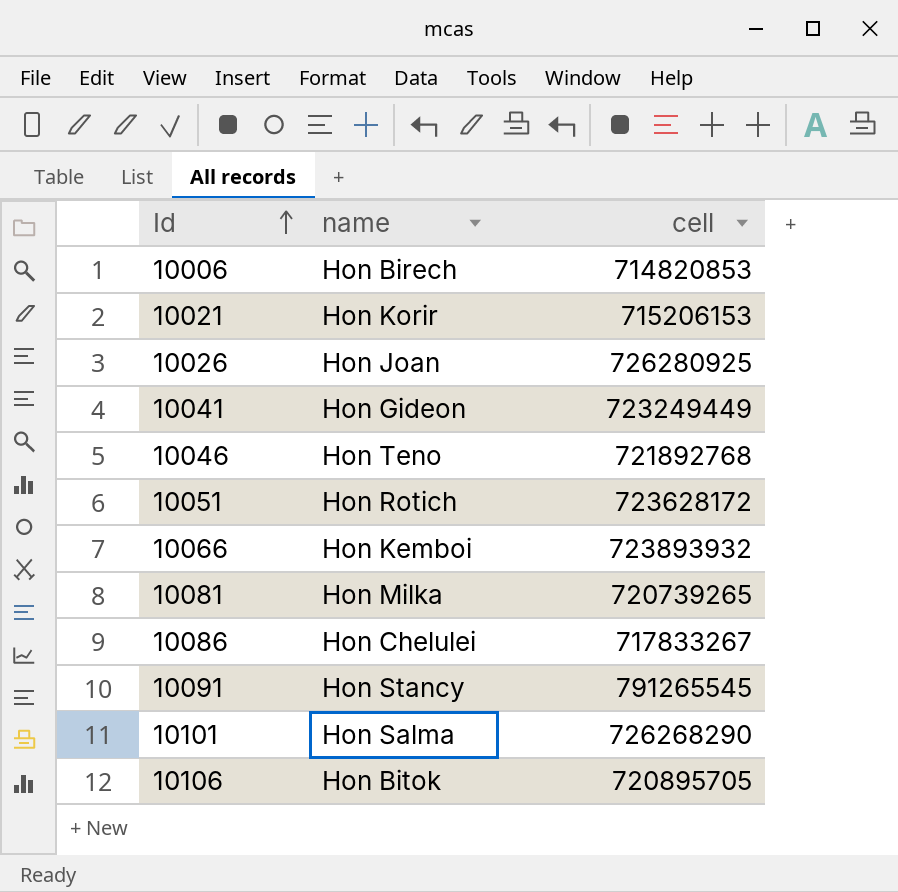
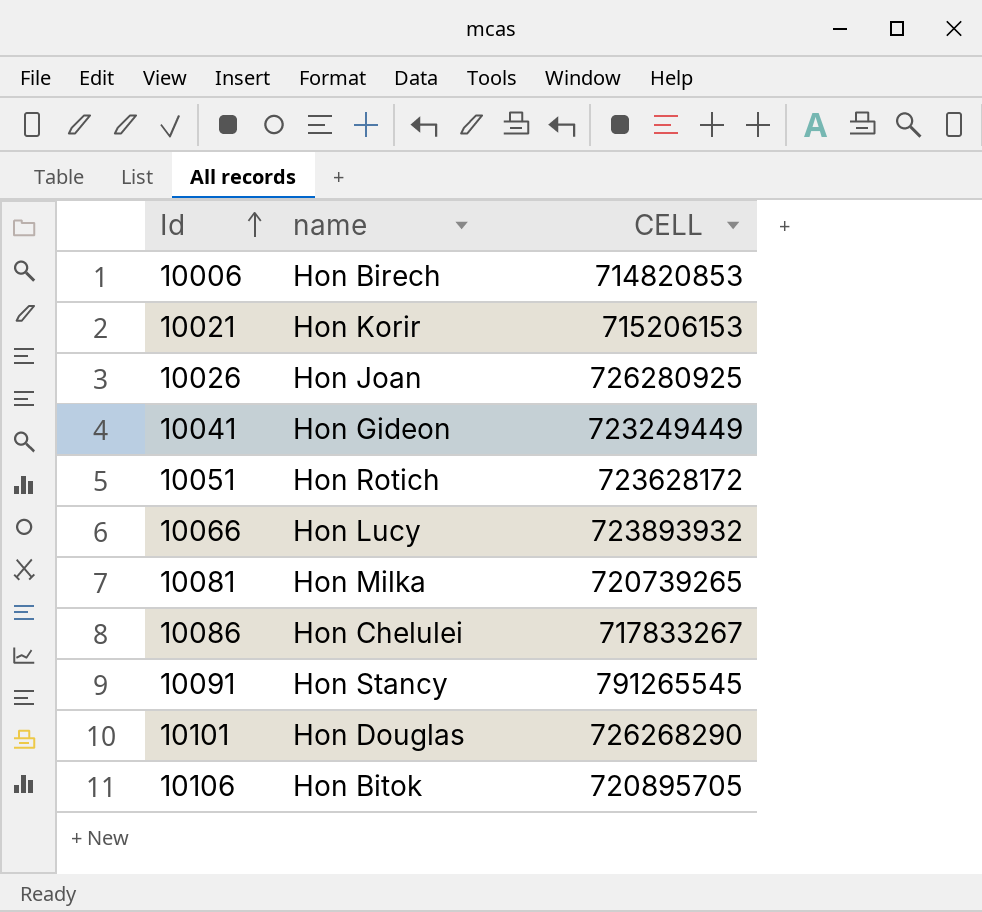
column name: cell -> CELL
row 10046: Hon Teno | 721892768 -> none
10066 | name: Hon Kemboi -> Hon Lucy
10101 | name: Hon Salma -> Hon Douglas

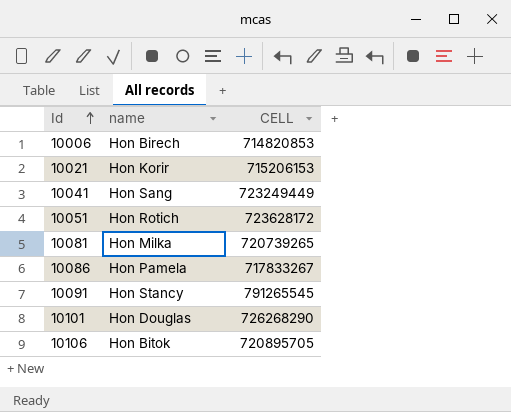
row 10026: Hon Joan | 726280925 -> none
row 10066: Hon Lucy | 723893932 -> none
10041 | name: Hon Gideon -> Hon Sang
10086 | name: Hon Chelulei -> Hon Pamela

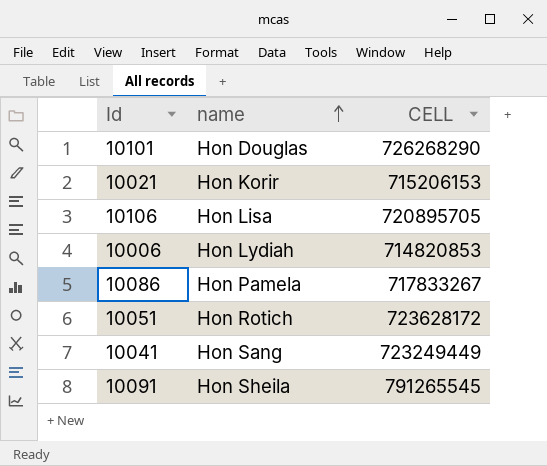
row order: Id ascending -> name ascending
row 10081: Hon Milka | 720739265 -> none
10106 | name: Hon Bitok -> Hon Lisa
10006 | name: Hon Birech -> Hon Lydiah
10091 | name: Hon Stancy -> Hon Sheila

